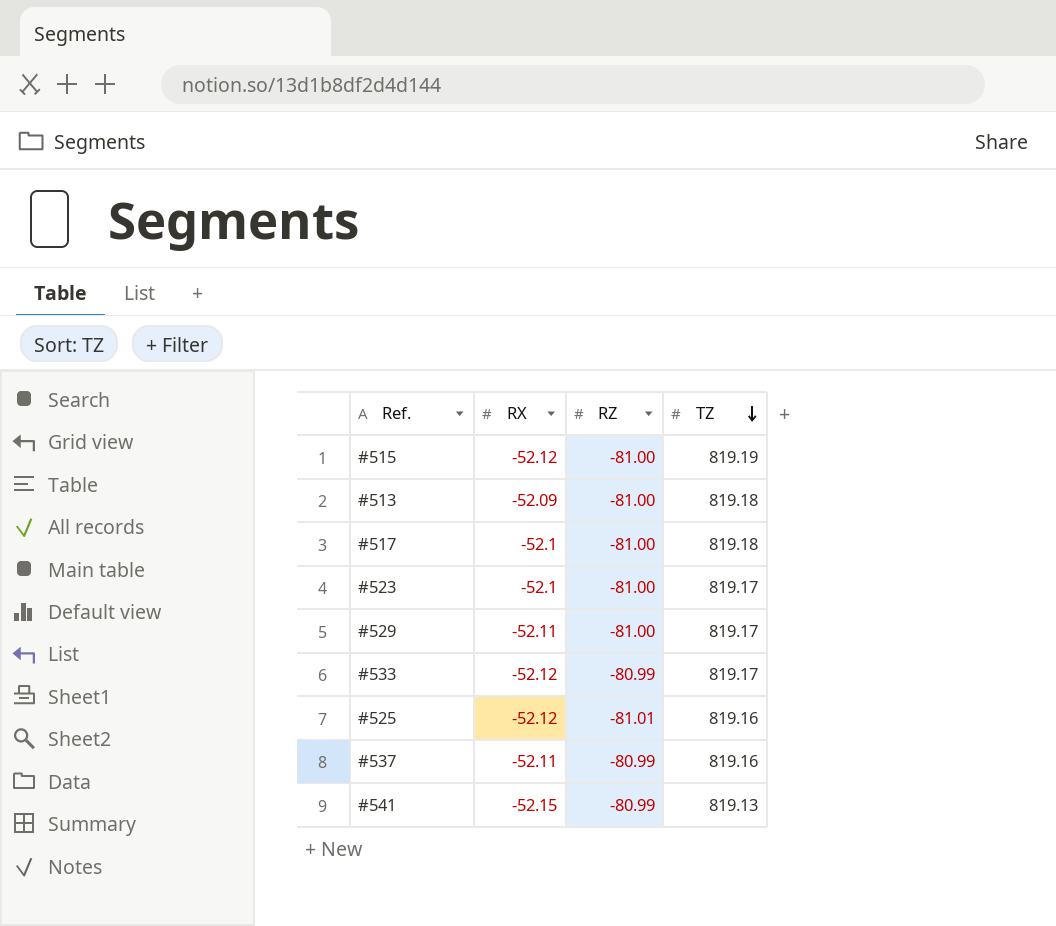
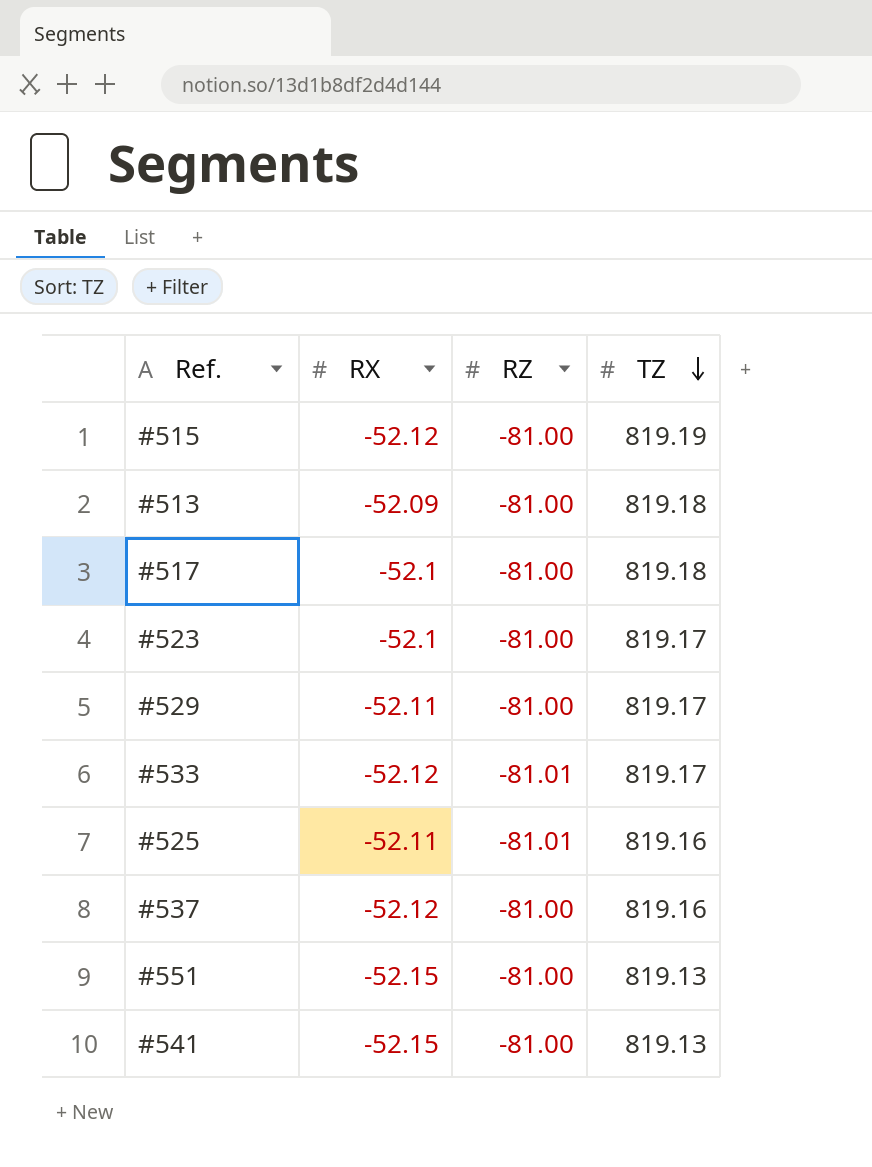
#533 | RZ: -80.99 -> -81.01
#525 | RX: -52.12 -> -52.11
#537 | RX: -52.11 -> -52.12
#537 | RZ: -80.99 -> -81.00
row #551: none -> -52.15 | -81.00 | 819.13
#541 | RZ: -80.99 -> -81.00

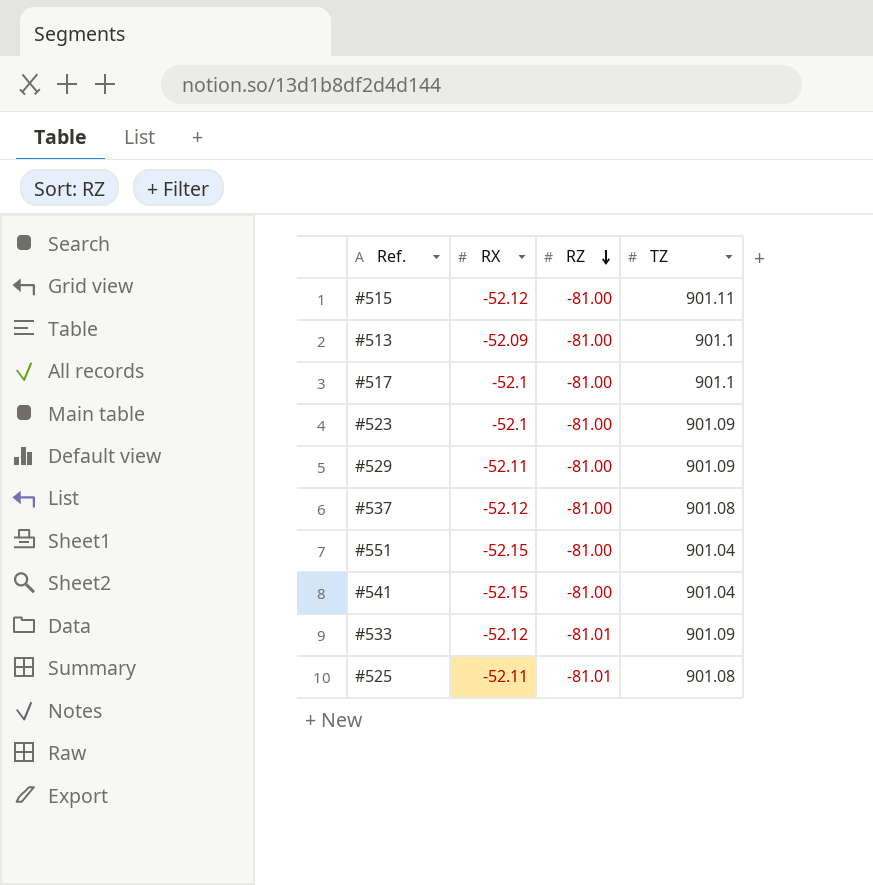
row order: TZ descending -> RZ descending
#515 | TZ: 819.19 -> 901.11
#513 | TZ: 819.18 -> 901.1
#517 | TZ: 819.18 -> 901.1
#523 | TZ: 819.17 -> 901.09
#529 | TZ: 819.17 -> 901.09
#537 | TZ: 819.16 -> 901.08
#551 | TZ: 819.13 -> 901.04
#541 | TZ: 819.13 -> 901.04
#533 | TZ: 819.17 -> 901.09
#525 | TZ: 819.16 -> 901.08

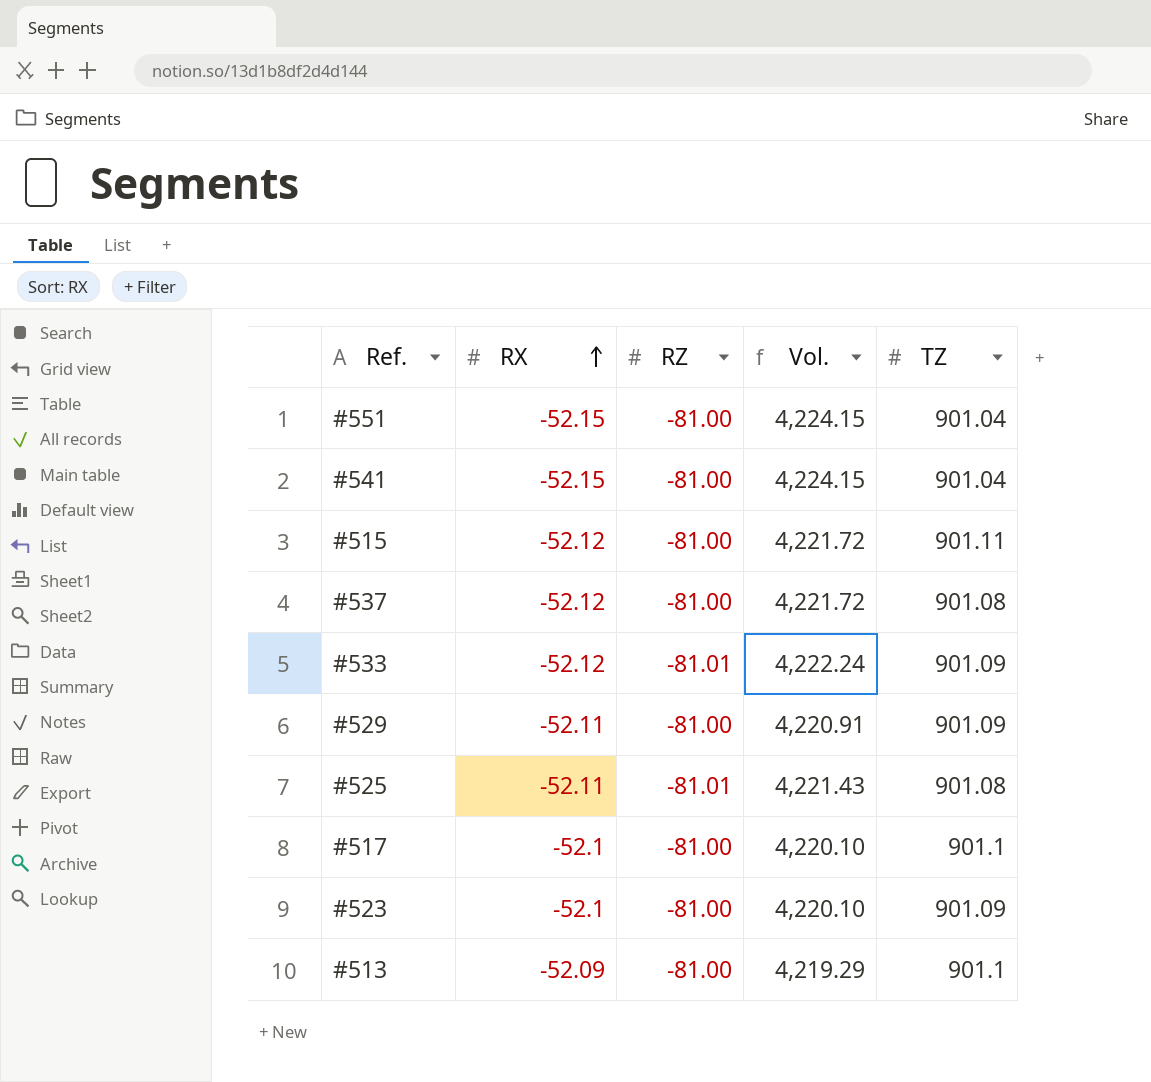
row order: RZ descending -> RX ascending
column Vol. | formula: none -> [RX] * [RZ]

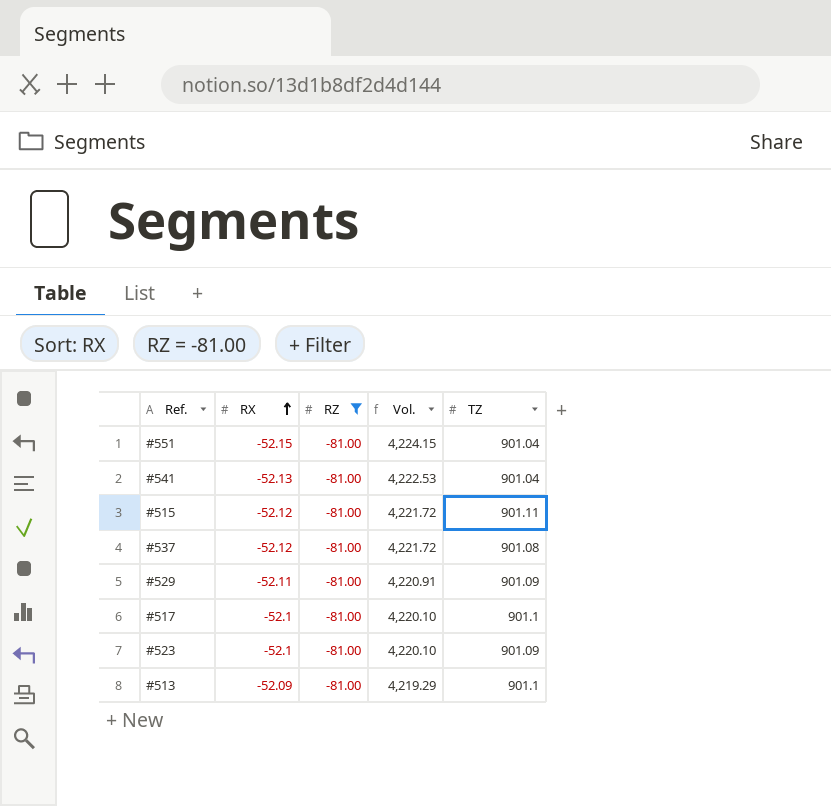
filter: none -> RZ = -81.00
#541 | RX: -52.15 -> -52.13
#541 | Vol.: 4,224.15 -> 4,222.53

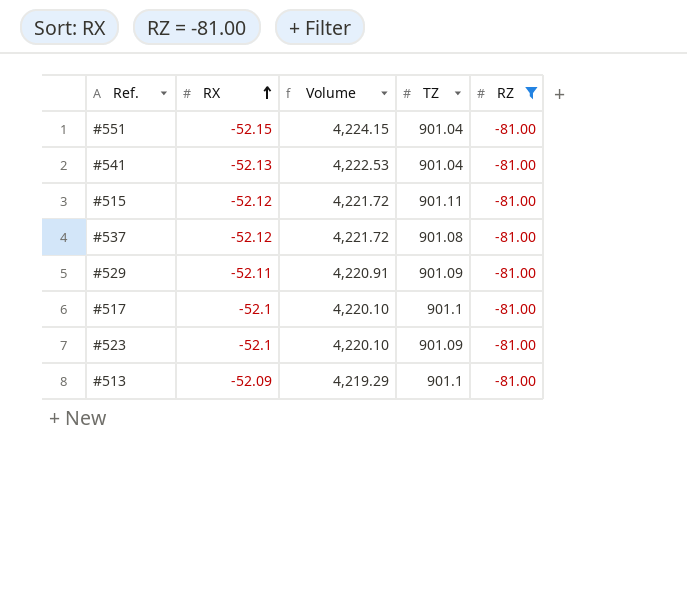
column name: Vol. -> Volume
column RZ | position: 3 -> 5

